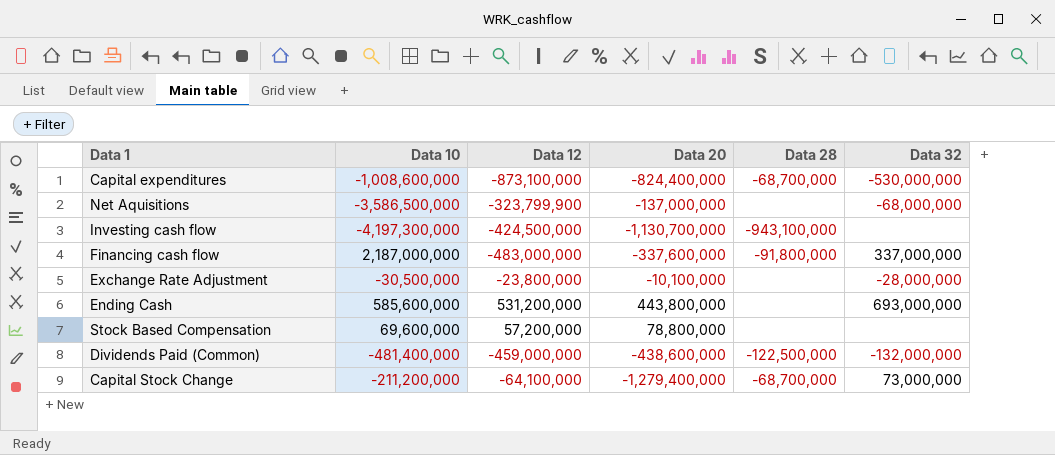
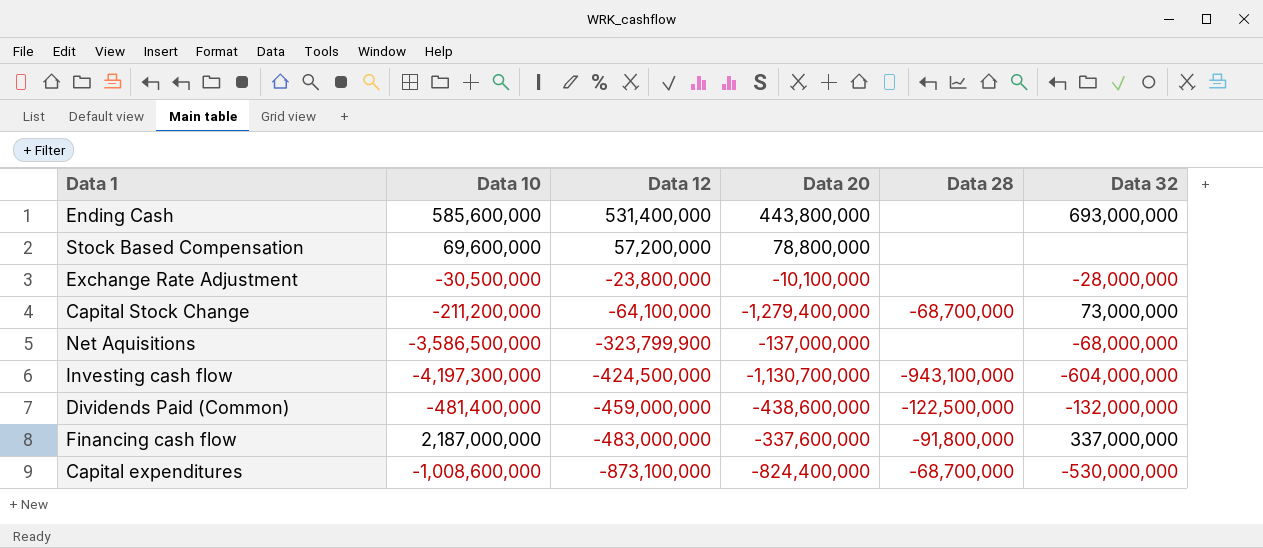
row order: none -> Data 12 descending
Ending Cash | Data 12: 531,200,000 -> 531,400,000
Investing cash flow | Data 32: none -> -604,000,000

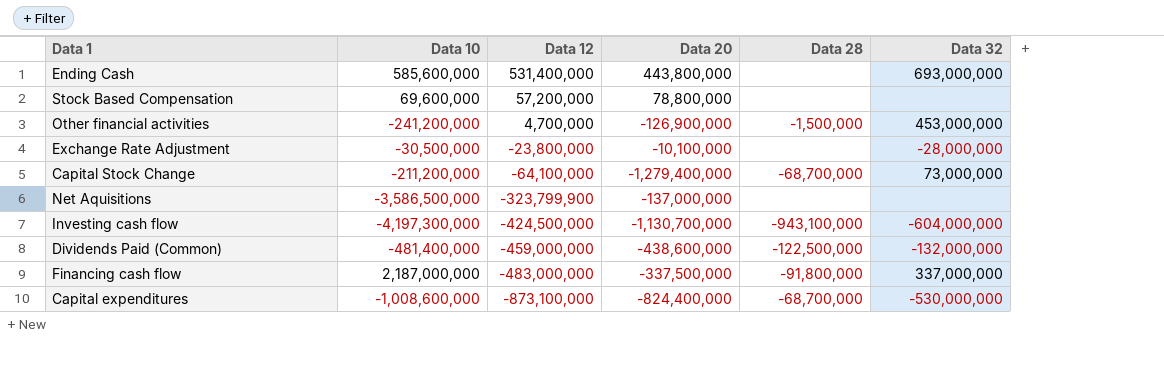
row Other financial activities: none -> -241,200,000 | 4,700,000 | -126,900,000 | -1,500,000 | 453,000,000
Net Aquisitions | Data 32: -68,000,000 -> none
Financing cash flow | Data 20: -337,600,000 -> -337,500,000

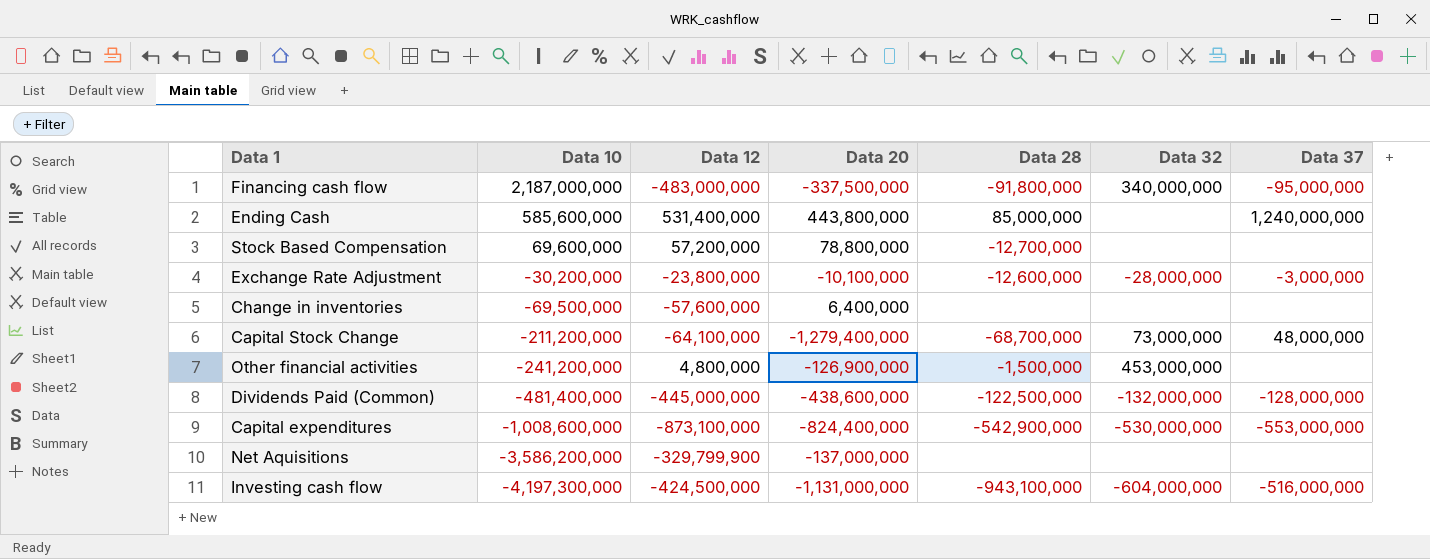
row order: Data 12 descending -> Data 10 descending
column Data 37 | position: none -> 7
Financing cash flow | Data 32: 337,000,000 -> 340,000,000
Ending Cash | Data 28: none -> 85,000,000
Ending Cash | Data 32: 693,000,000 -> none
Stock Based Compensation | Data 28: none -> -12,700,000
Exchange Rate Adjustment | Data 10: -30,500,000 -> -30,200,000
Exchange Rate Adjustment | Data 28: none -> -12,600,000
row Change in inventories: none -> -69,500,000 | -57,600,000 | 6,400,000 | none | none | none
Other financial activities | Data 12: 4,700,000 -> 4,800,000
Dividends Paid (Common) | Data 12: -459,000,000 -> -445,000,000
Capital expenditures | Data 28: -68,700,000 -> -542,900,000
Net Aquisitions | Data 10: -3,586,500,000 -> -3,586,200,000
Net Aquisitions | Data 12: -323,799,900 -> -329,799,900
Investing cash flow | Data 20: -1,130,700,000 -> -1,131,000,000

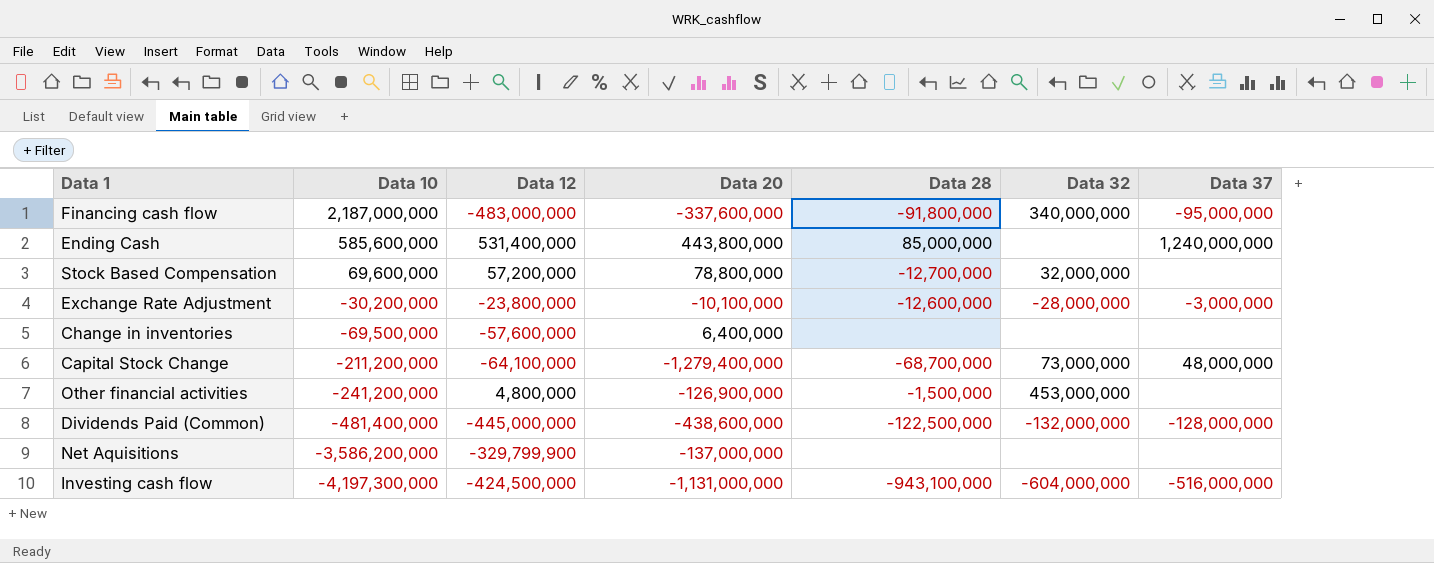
row Capital expenditures: -1,008,600,000 | -873,100,000 | -824,400,000 | -542,900,000 | -530,000,000 | -553,000,000 -> none
Financing cash flow | Data 20: -337,500,000 -> -337,600,000
Stock Based Compensation | Data 32: none -> 32,000,000

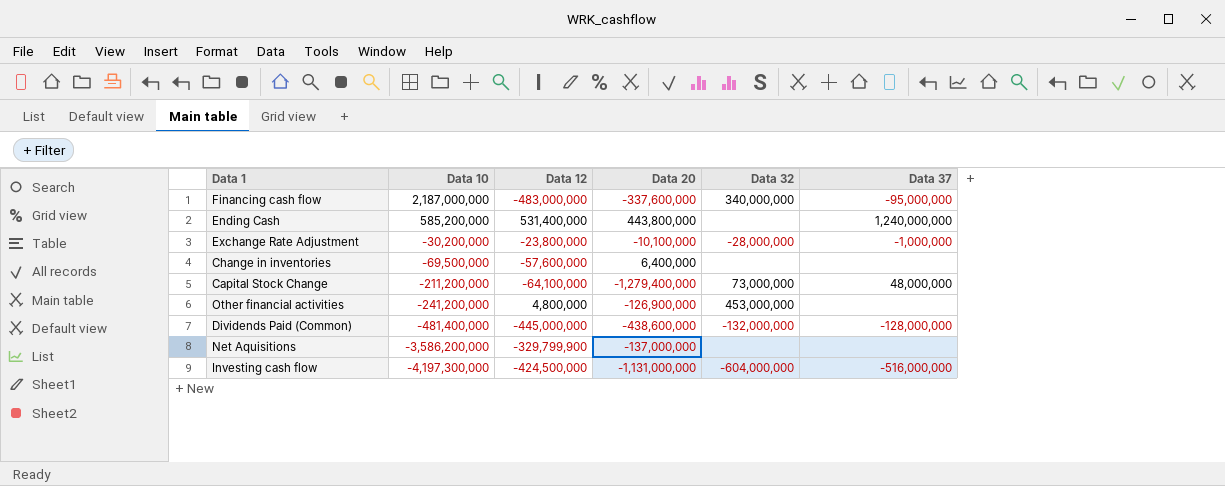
column Data 28 | position: 5 -> none
row Stock Based Compensation: 69,600,000 | 57,200,000 | 78,800,000 | -12,700,000 | 32,000,000 | none -> none
Ending Cash | Data 10: 585,600,000 -> 585,200,000
Exchange Rate Adjustment | Data 37: -3,000,000 -> -1,000,000

